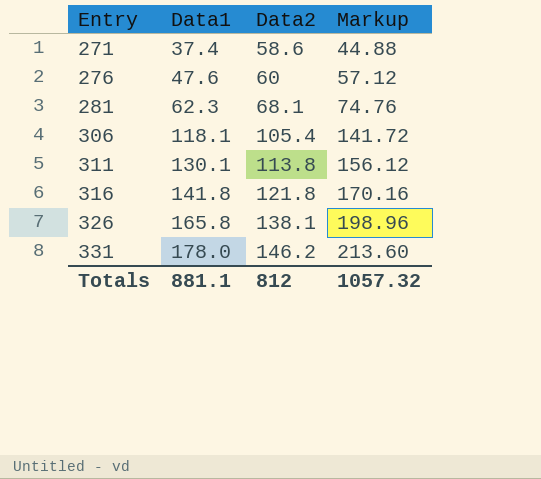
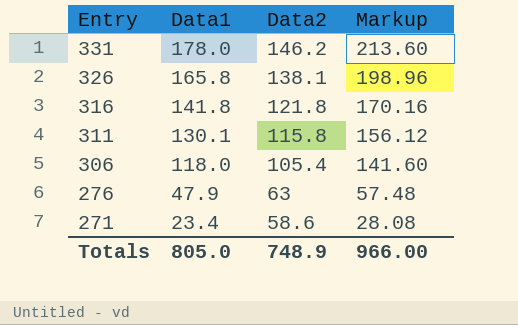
row order: Entry ascending -> Entry descending
row 281: 62.3 | 68.1 | 74.76 -> none
311 | Data2: 113.8 -> 115.8
306 | Data1: 118.1 -> 118.0
306 | Markup: 141.72 -> 141.60
276 | Data1: 47.6 -> 47.9
276 | Data2: 60 -> 63
276 | Markup: 57.12 -> 57.48
271 | Data1: 37.4 -> 23.4
271 | Markup: 44.88 -> 28.08
Totals | Data1: 881.1 -> 805.0
Totals | Data2: 812 -> 748.9
Totals | Markup: 1057.32 -> 966.00

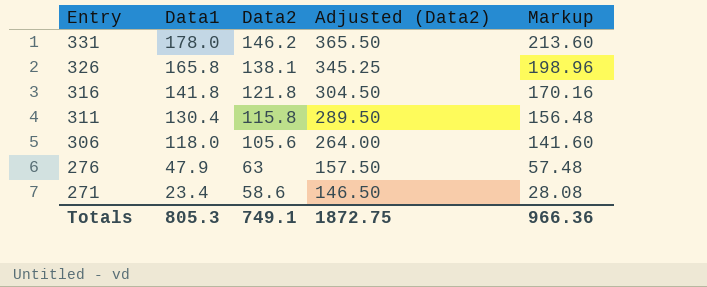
column Adjusted (Data2) | formula: none -> [Data2] * 2.5
311 | Data1: 130.1 -> 130.4
311 | Markup: 156.12 -> 156.48
306 | Data2: 105.4 -> 105.6
Totals | Data1: 805.0 -> 805.3
Totals | Data2: 748.9 -> 749.1
Totals | Markup: 966.00 -> 966.36

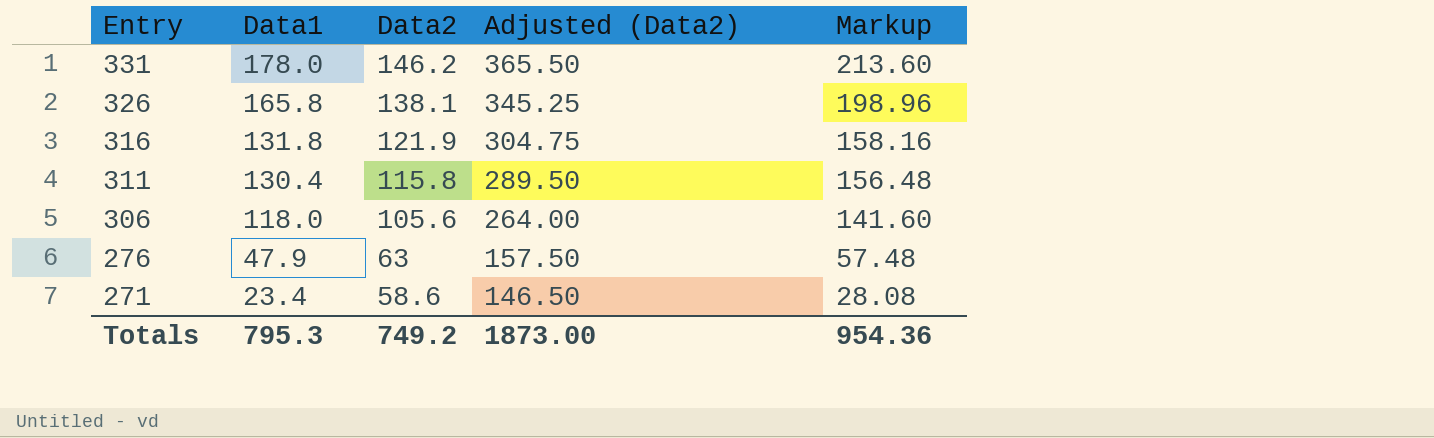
316 | Data1: 141.8 -> 131.8
316 | Data2: 121.8 -> 121.9
316 | Adjusted (Data2): 304.50 -> 304.75
316 | Markup: 170.16 -> 158.16
Totals | Data1: 805.3 -> 795.3
Totals | Data2: 749.1 -> 749.2
Totals | Adjusted (Data2): 1872.75 -> 1873.00
Totals | Markup: 966.36 -> 954.36

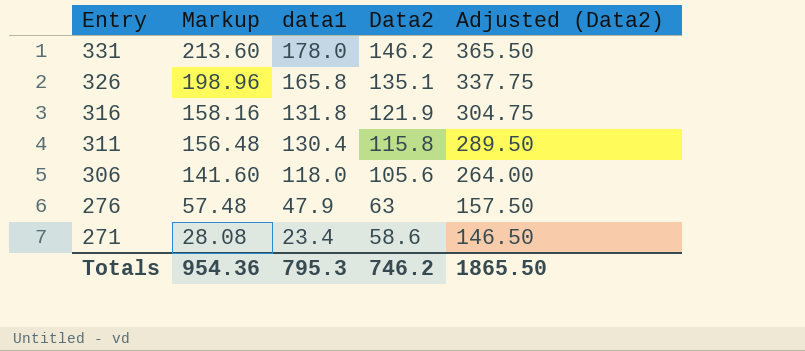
column Markup | position: 5 -> 2
column name: Data1 -> data1
326 | Data2: 138.1 -> 135.1
326 | Adjusted (Data2): 345.25 -> 337.75
Totals | Data2: 749.2 -> 746.2
Totals | Adjusted (Data2): 1873.00 -> 1865.50

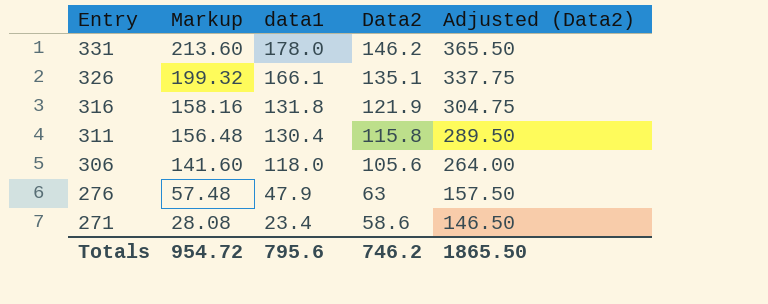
326 | Markup: 198.96 -> 199.32
326 | data1: 165.8 -> 166.1
Totals | Markup: 954.36 -> 954.72
Totals | data1: 795.3 -> 795.6

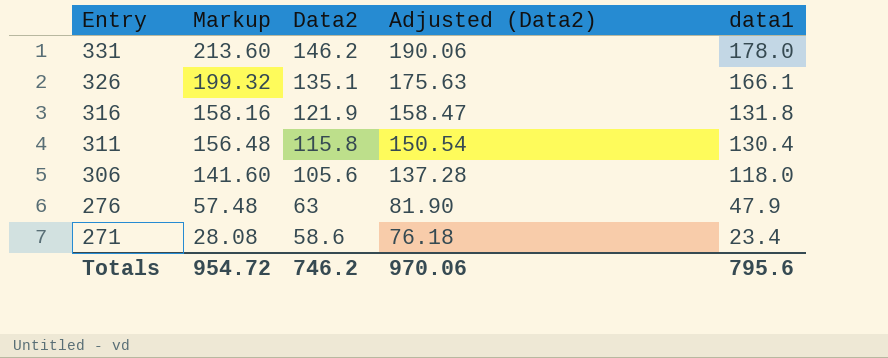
column Adjusted (Data2) | formula: [Data2] * 2.5 -> [Data2] * 1.3
column data1 | position: 3 -> 5
Totals | Adjusted (Data2): 1865.50 -> 970.06

